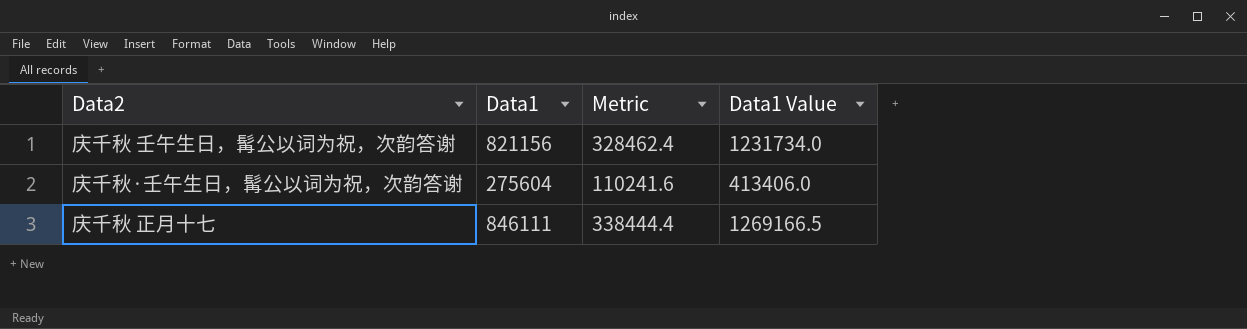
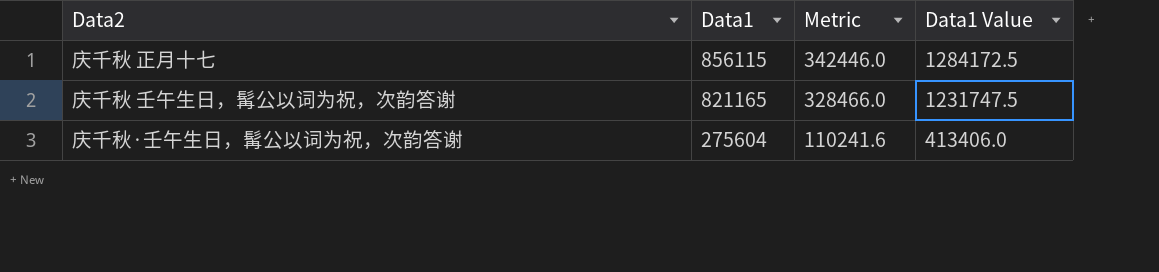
row order: none -> Data1 descending
庆千秋 正月十七 | Data1: 846111 -> 856115
庆千秋 正月十七 | Metric: 338444.4 -> 342446.0
庆千秋 正月十七 | Data1 Value: 1269166.5 -> 1284172.5
庆千秋 壬午生日，髯公以词为祝，次韵答谢 | Data1: 821156 -> 821165
庆千秋 壬午生日，髯公以词为祝，次韵答谢 | Metric: 328462.4 -> 328466.0
庆千秋 壬午生日，髯公以词为祝，次韵答谢 | Data1 Value: 1231734.0 -> 1231747.5

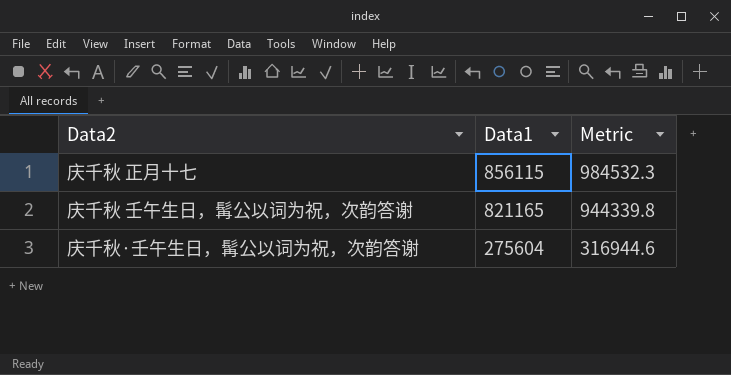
column Data1 Value | formula: [Data1] * 1.5 -> none
column Metric | formula: [Data1] * 0.4 -> [Data1] * 1.15

